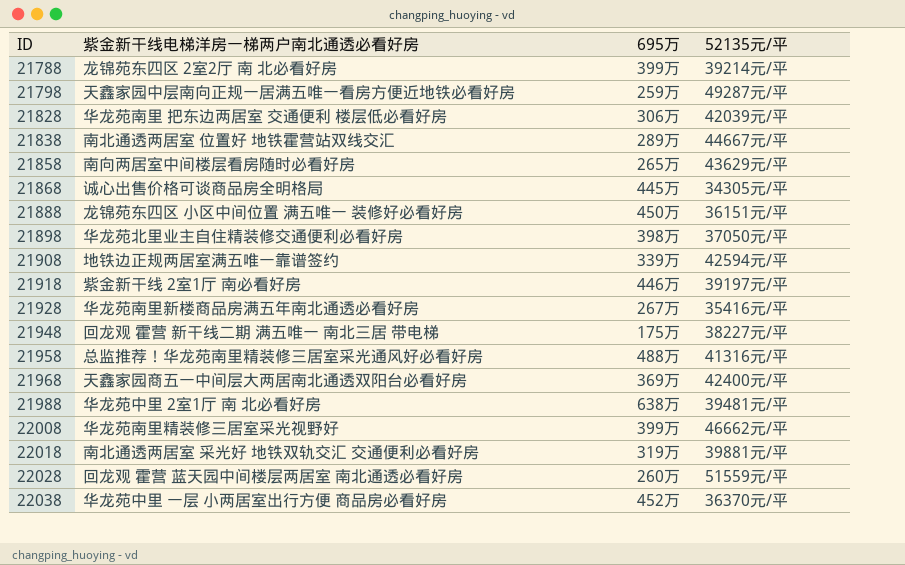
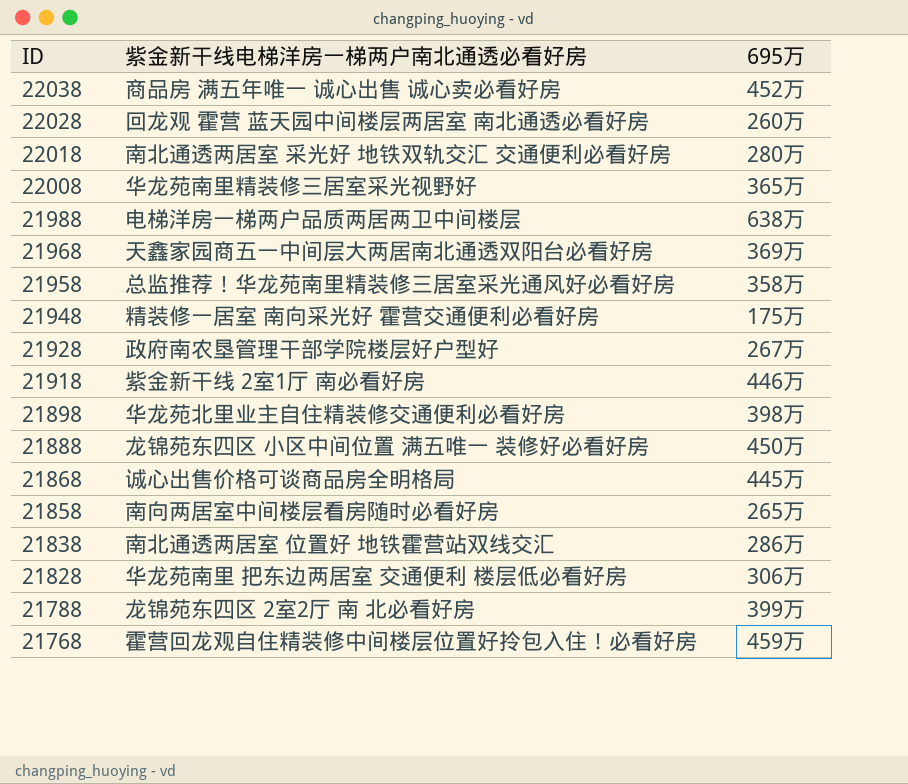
row order: ID ascending -> ID descending
column 52135元/平 | position: 4 -> none
row 21798: 天鑫家园中层南向正规一居满五唯一看房方便近地铁必看好房 | 259万 | 49287元/平 -> none
row 21908: 地铁边正规两居室满五唯一靠谱签约 | 339万 | 42594元/平 -> none
22038 | 紫金新干线电梯洋房一梯两户南北通透必看好房: 华龙苑中里 一层 小两居室出行方便 商品房必看好房 -> 商品房 满五年唯一 诚心出售 诚心卖必看好房
22018 | 695万: 319万 -> 280万
22008 | 695万: 399万 -> 365万
21988 | 紫金新干线电梯洋房一梯两户南北通透必看好房: 华龙苑中里 2室1厅 南 北必看好房 -> 电梯洋房一梯两户品质两居两卫中间楼层
21958 | 695万: 488万 -> 358万
21948 | 紫金新干线电梯洋房一梯两户南北通透必看好房: 回龙观 霍营 新干线二期 满五唯一 南北三居 带电梯 -> 精装修一居室 南向采光好 霍营交通便利必看好房
21928 | 紫金新干线电梯洋房一梯两户南北通透必看好房: 华龙苑南里新楼商品房满五年南北通透必看好房 -> 政府南农垦管理干部学院楼层好户型好
21838 | 695万: 289万 -> 286万
row 21768: none -> 霍营回龙观自住精装修中间楼层位置好拎包入住！必看好房 | 459万

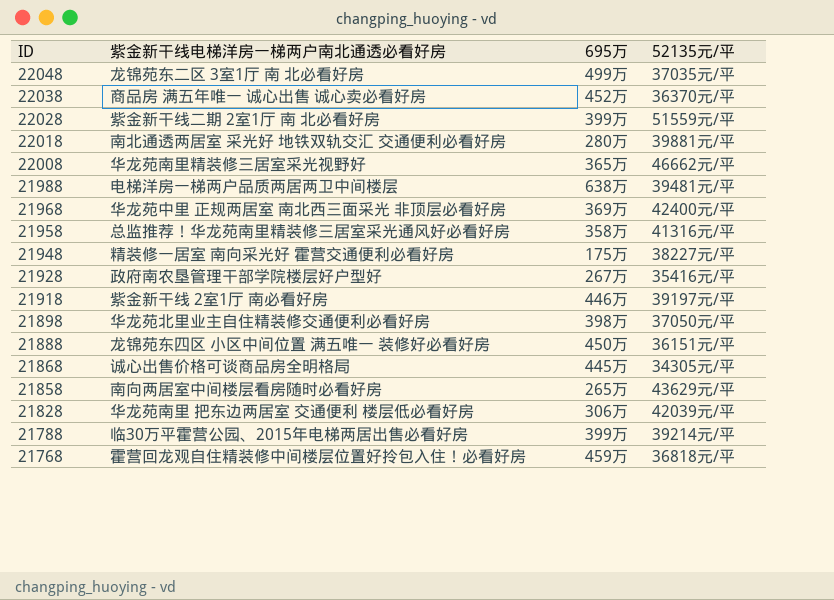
column 52135元/平 | position: none -> 4
row 21838: 南北通透两居室 位置好 地铁霍营站双线交汇 | 286万 -> none
row 22048: none -> 龙锦苑东二区 3室1厅 南 北必看好房 | 499万 | 37035元/平
22028 | 紫金新干线电梯洋房一梯两户南北通透必看好房: 回龙观 霍营 蓝天园中间楼层两居室 南北通透必看好房 -> 紫金新干线二期 2室1厅 南 北必看好房
22028 | 695万: 260万 -> 399万
21968 | 紫金新干线电梯洋房一梯两户南北通透必看好房: 天鑫家园商五一中间层大两居南北通透双阳台必看好房 -> 华龙苑中里 正规两居室 南北西三面采光 非顶层必看好房
21788 | 紫金新干线电梯洋房一梯两户南北通透必看好房: 龙锦苑东四区 2室2厅 南 北必看好房 -> 临30万平霍营公园、2015年电梯两居出售必看好房

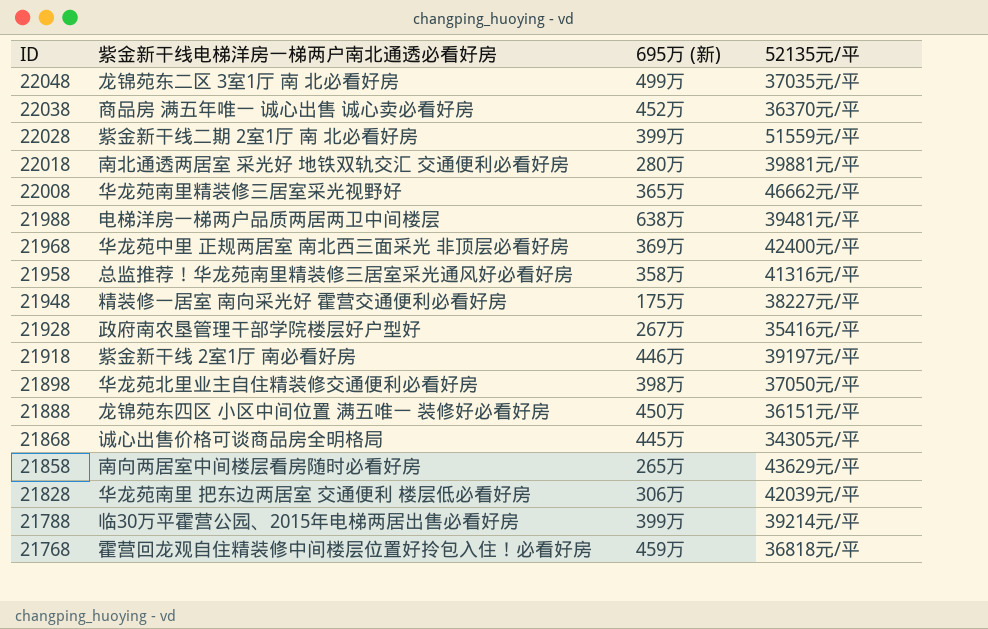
column name: 695万 -> 695万 (新)

